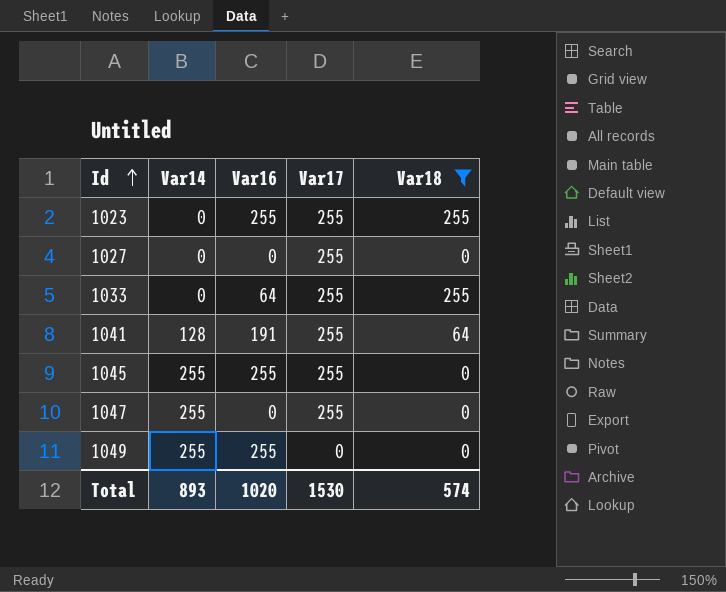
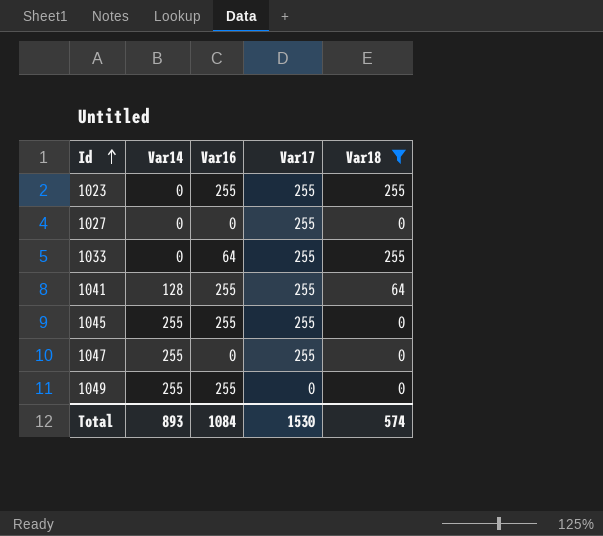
1041 | Var16: 191 -> 255
Total | Var16: 1020 -> 1084

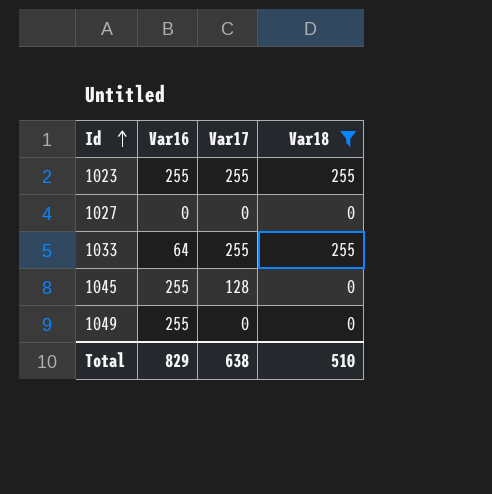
column Var14 | position: 2 -> none
row 1041: 128 | 255 | 255 | 64 -> none
row 1047: 255 | 0 | 255 | 0 -> none
1027 | Var17: 255 -> 0
1045 | Var17: 255 -> 128
Total | Var16: 1084 -> 829
Total | Var17: 1530 -> 638
Total | Var18: 574 -> 510

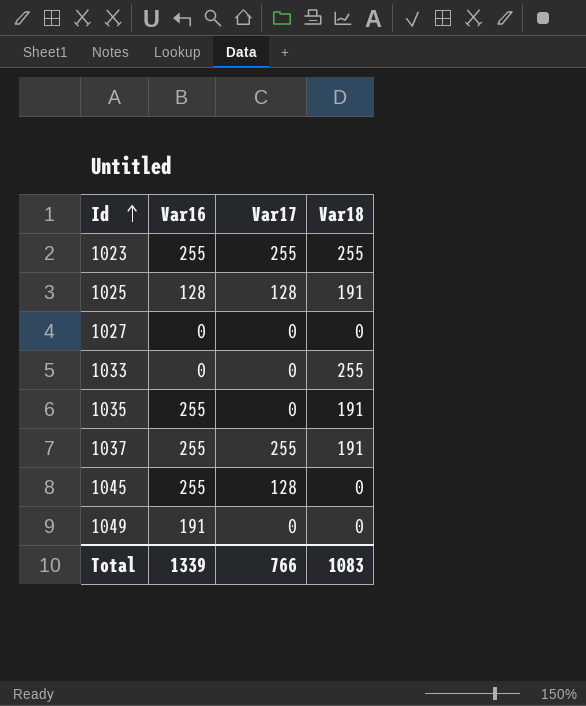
filter: Var18 != 191 -> none
1033 | Var16: 64 -> 0
1033 | Var17: 255 -> 0
1049 | Var16: 255 -> 191
Total | Var16: 829 -> 1339
Total | Var17: 638 -> 766
Total | Var18: 510 -> 1083

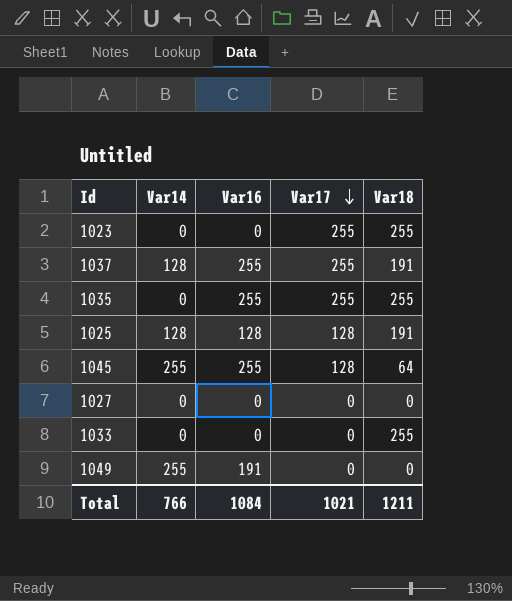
row order: Id ascending -> Var17 descending
column Var14 | position: none -> 2
1023 | Var16: 255 -> 0
1035 | Var17: 0 -> 255
1035 | Var18: 191 -> 255
1045 | Var18: 0 -> 64
Total | Var16: 1339 -> 1084
Total | Var17: 766 -> 1021
Total | Var18: 1083 -> 1211

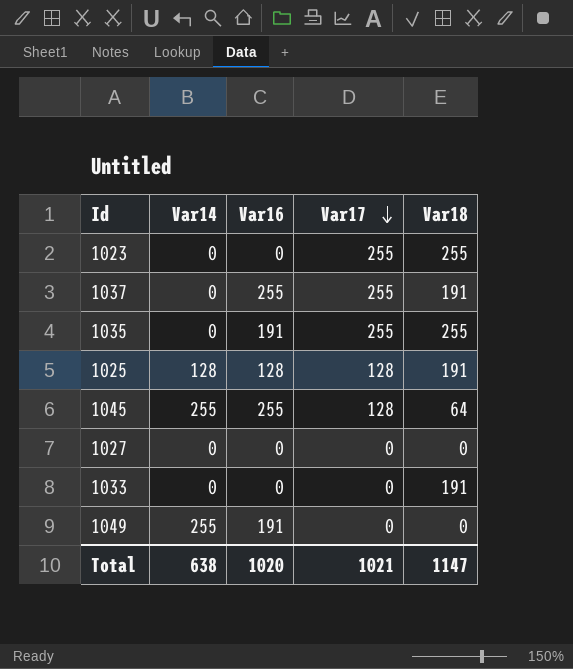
1037 | Var14: 128 -> 0
1035 | Var16: 255 -> 191
1033 | Var18: 255 -> 191
Total | Var14: 766 -> 638
Total | Var16: 1084 -> 1020
Total | Var18: 1211 -> 1147

